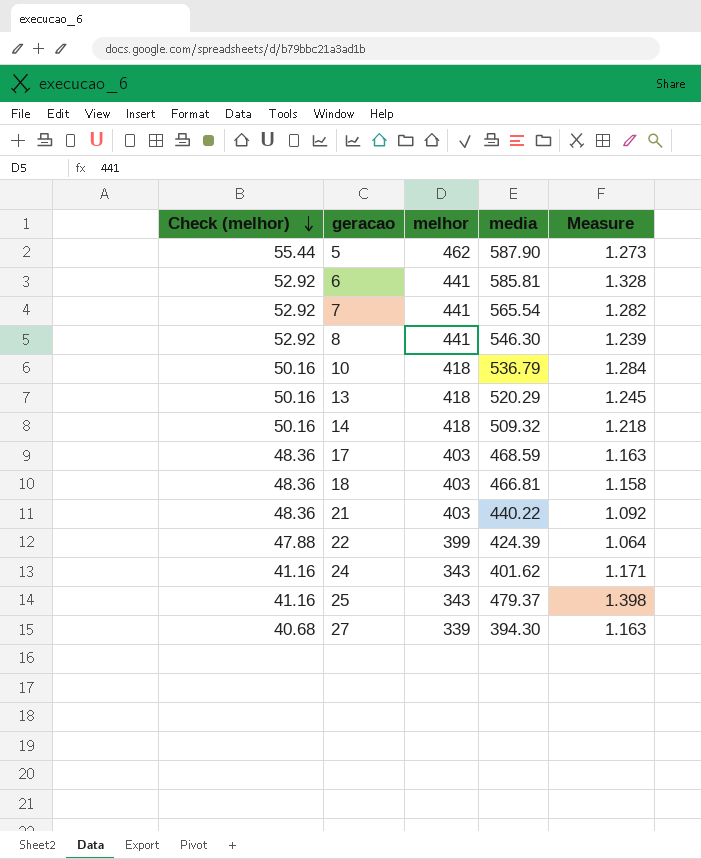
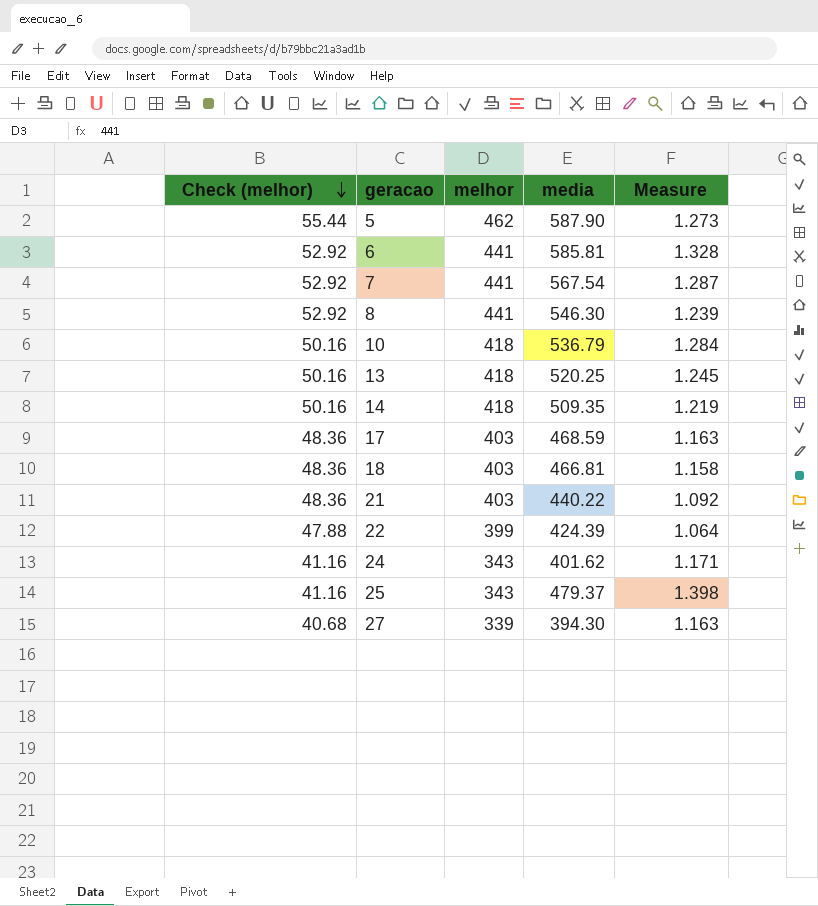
7 | media: 565.54 -> 567.54
7 | Measure: 1.282 -> 1.287
13 | media: 520.29 -> 520.25
14 | media: 509.32 -> 509.35
14 | Measure: 1.218 -> 1.219

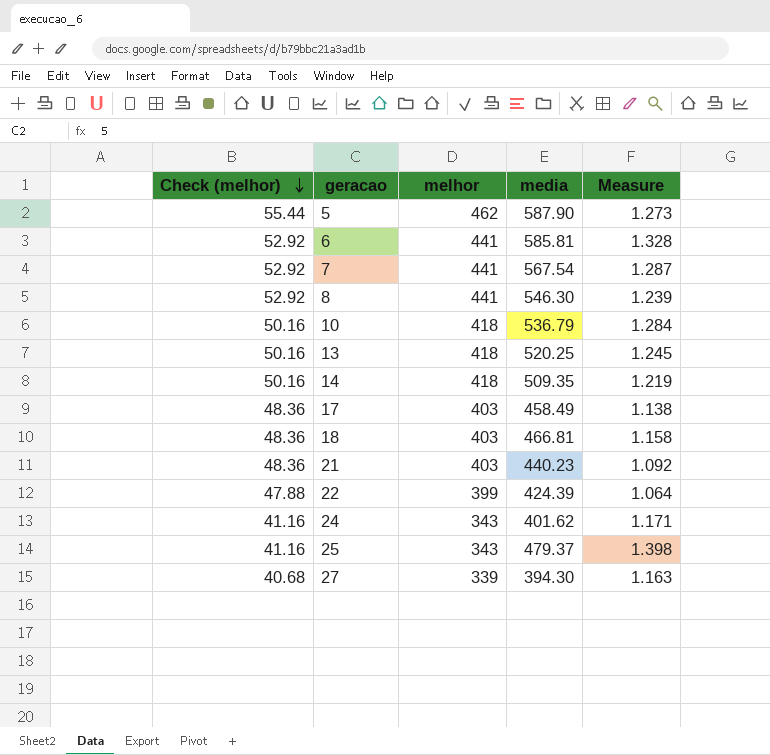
17 | media: 468.59 -> 458.49
17 | Measure: 1.163 -> 1.138
21 | media: 440.22 -> 440.23

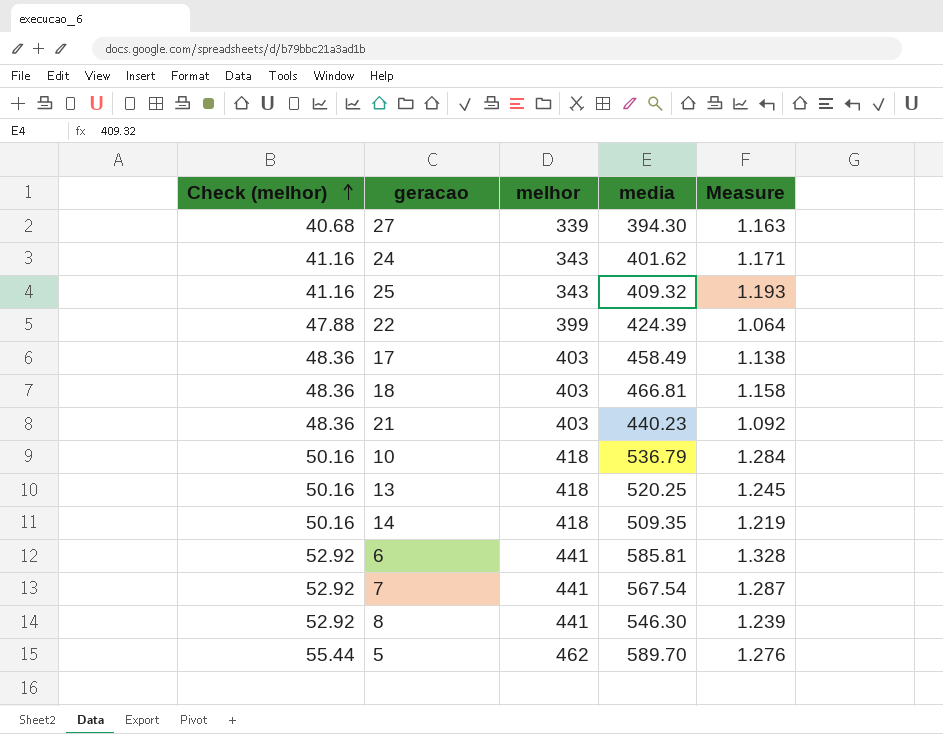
row order: Check (melhor) descending -> Check (melhor) ascending
25 | media: 479.37 -> 409.32
25 | Measure: 1.398 -> 1.193
5 | media: 587.90 -> 589.70
5 | Measure: 1.273 -> 1.276

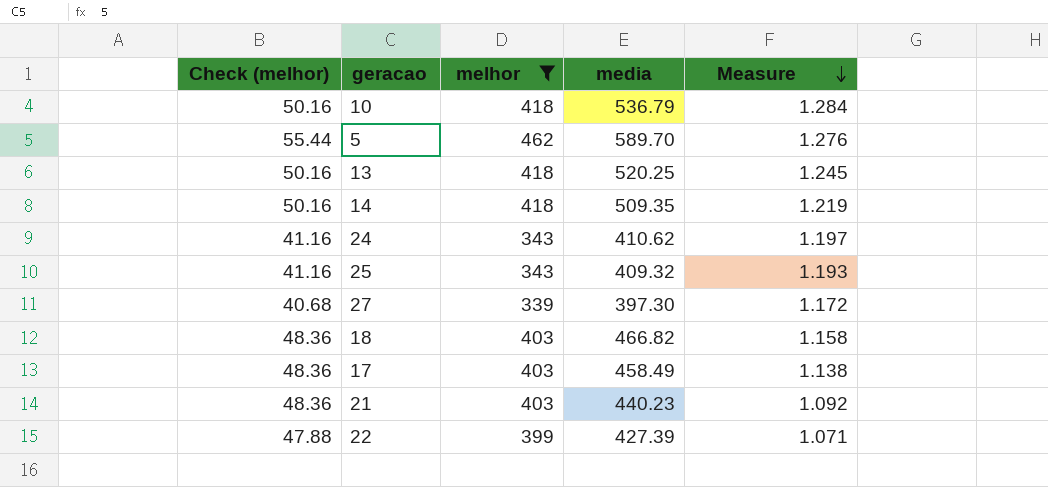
filter: none -> melhor != 441
row order: Check (melhor) ascending -> Measure descending
24 | media: 401.62 -> 410.62
24 | Measure: 1.171 -> 1.197
27 | media: 394.30 -> 397.30
27 | Measure: 1.163 -> 1.172
18 | media: 466.81 -> 466.82
22 | media: 424.39 -> 427.39
22 | Measure: 1.064 -> 1.071

